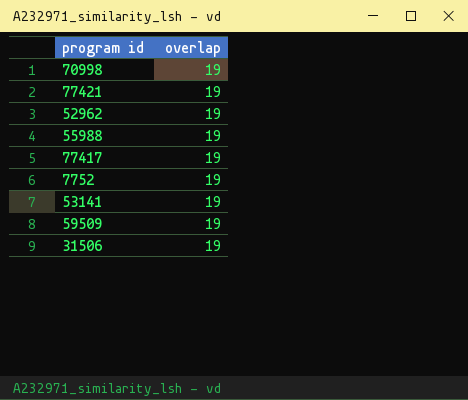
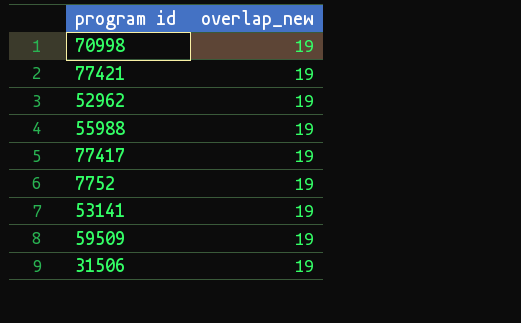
column name: overlap -> overlap_new

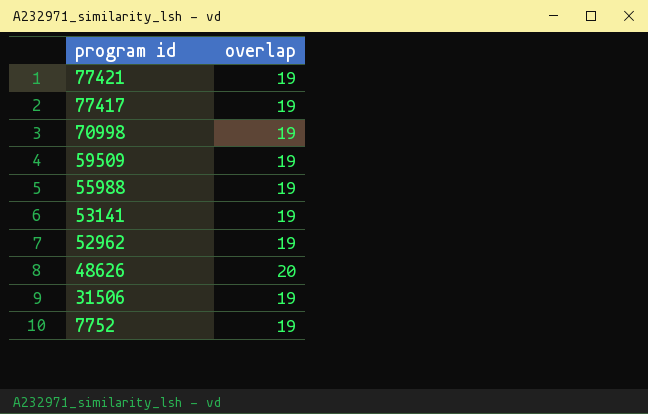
row order: none -> program id descending
column name: overlap_new -> overlap
row 48626: none -> 20

